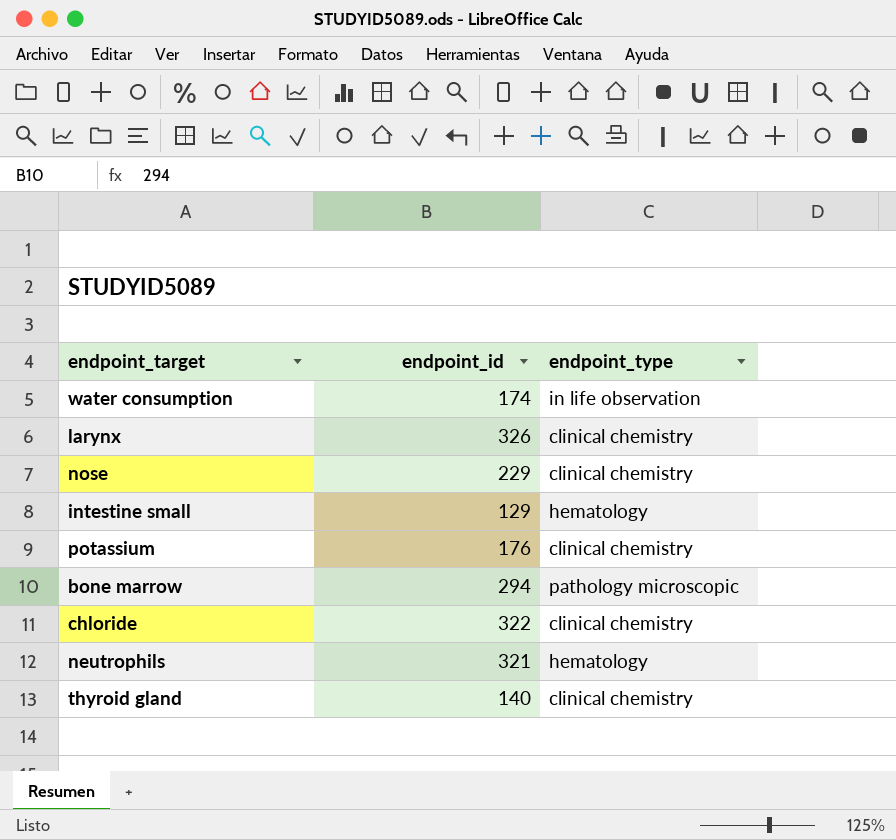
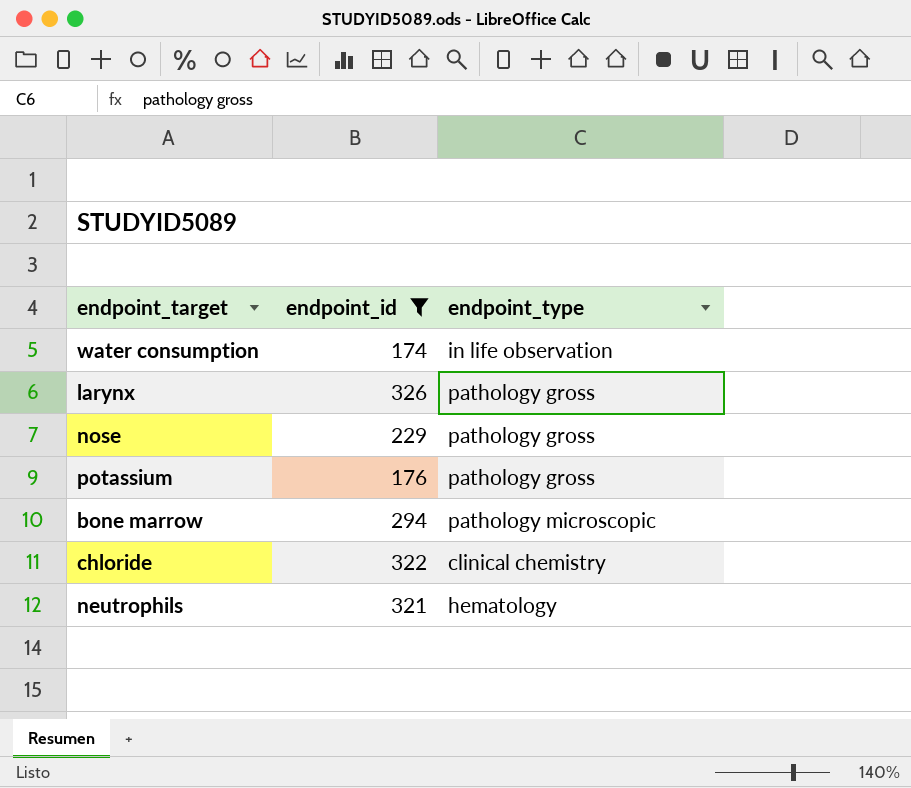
filter: none -> endpoint_id >= 174
larynx | endpoint_type: clinical chemistry -> pathology gross
nose | endpoint_type: clinical chemistry -> pathology gross
potassium | endpoint_type: clinical chemistry -> pathology gross

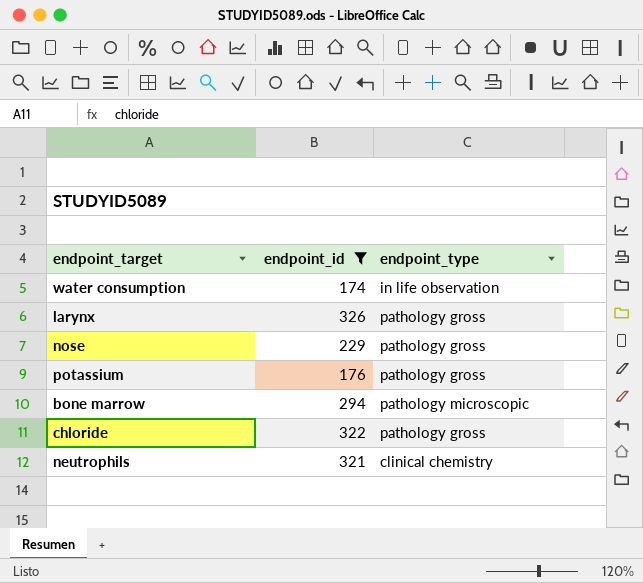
chloride | endpoint_type: clinical chemistry -> pathology gross
neutrophils | endpoint_type: hematology -> clinical chemistry

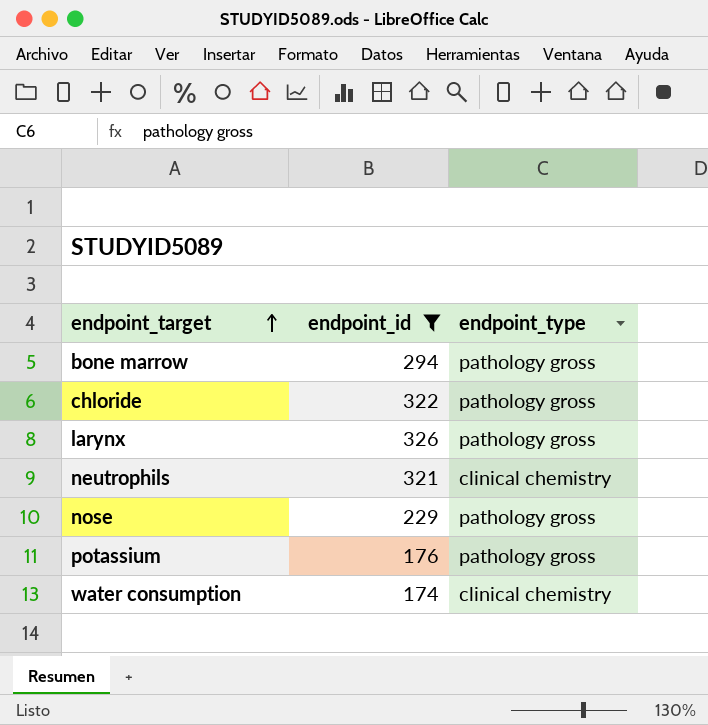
row order: none -> endpoint_target ascending
bone marrow | endpoint_type: pathology microscopic -> pathology gross
water consumption | endpoint_type: in life observation -> clinical chemistry

